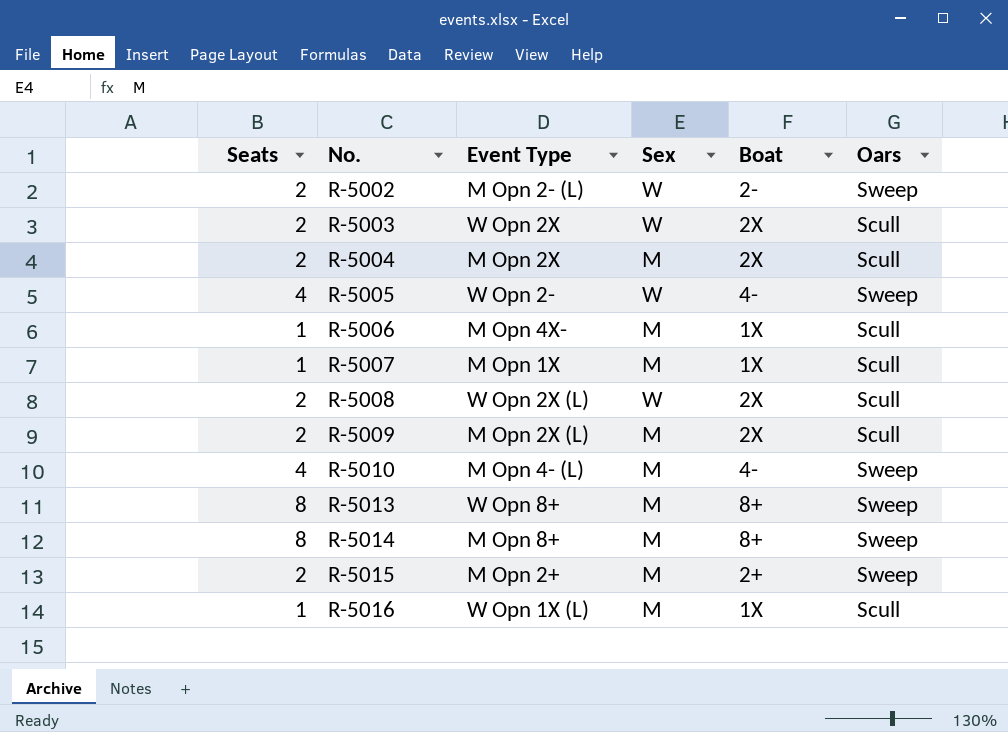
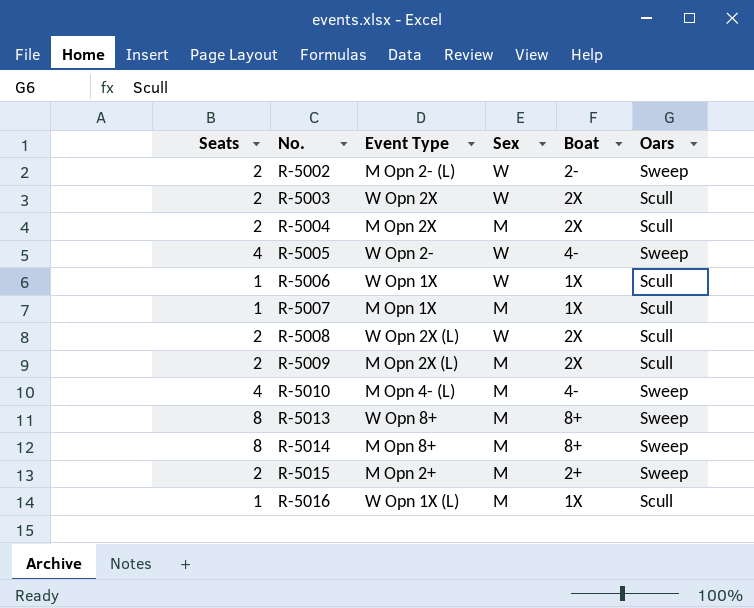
R-5006 | Event Type: M Opn 4X- -> W Opn 1X
R-5006 | Sex: M -> W

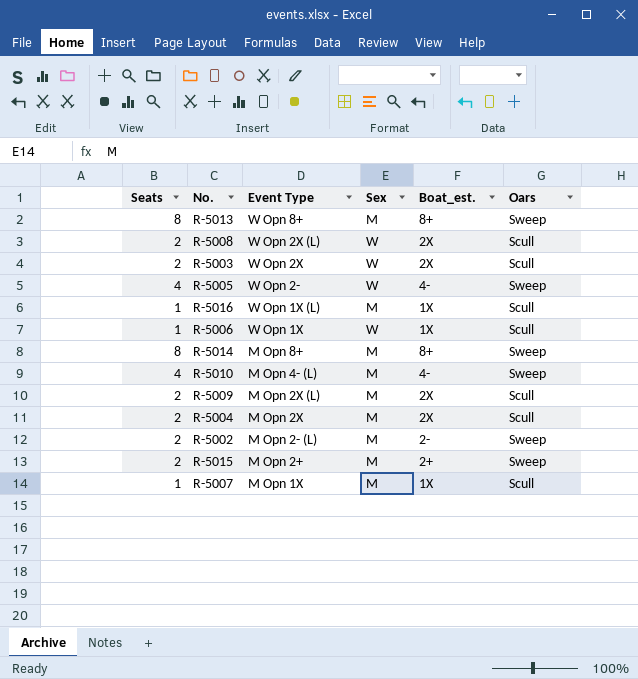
row order: No. ascending -> Event Type descending
column name: Boat -> Boat_est.
R-5002 | Sex: W -> M

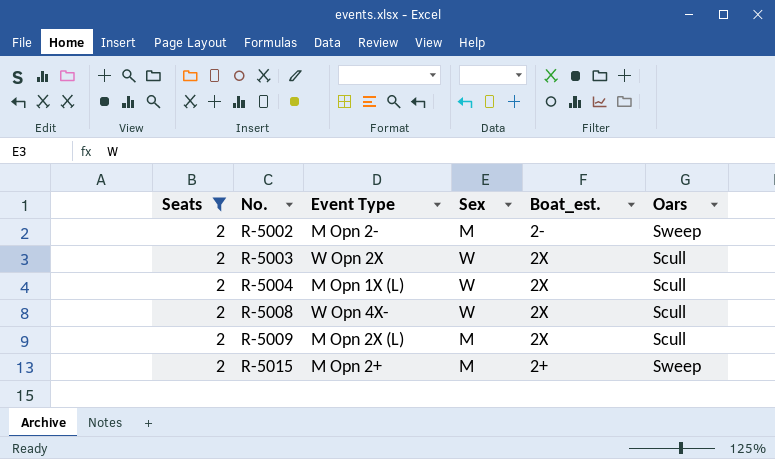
filter: none -> Seats = 2
row order: Event Type descending -> No. ascending
R-5002 | Event Type: M Opn 2- (L) -> M Opn 2-
R-5004 | Event Type: M Opn 2X -> M Opn 1X (L)
R-5004 | Sex: M -> W
R-5008 | Event Type: W Opn 2X (L) -> W Opn 4X-

